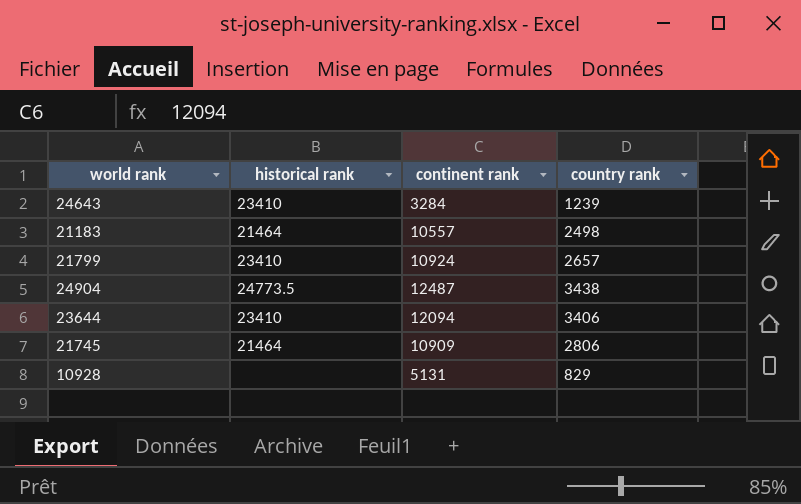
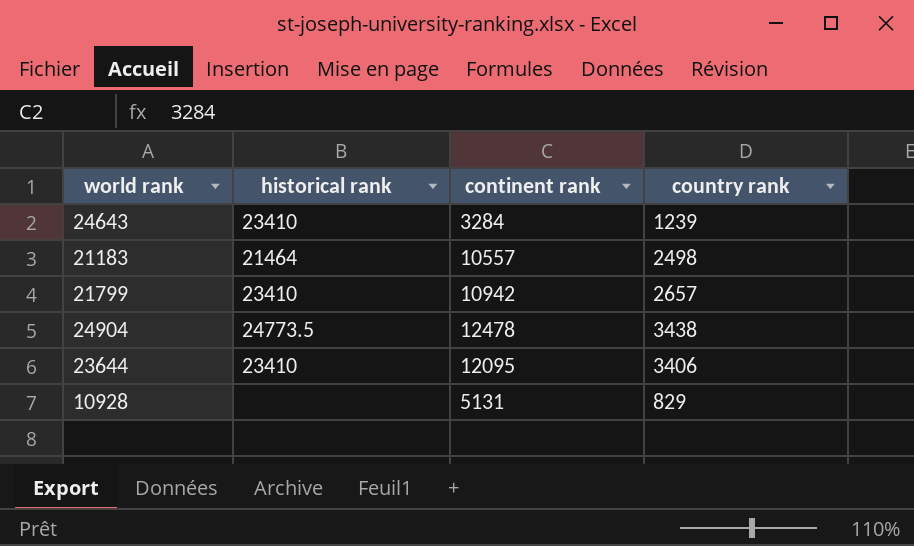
row 21745: 21464 | 10909 | 2806 -> none
21799 | continent rank: 10924 -> 10942
24904 | continent rank: 12487 -> 12478
23644 | continent rank: 12094 -> 12095

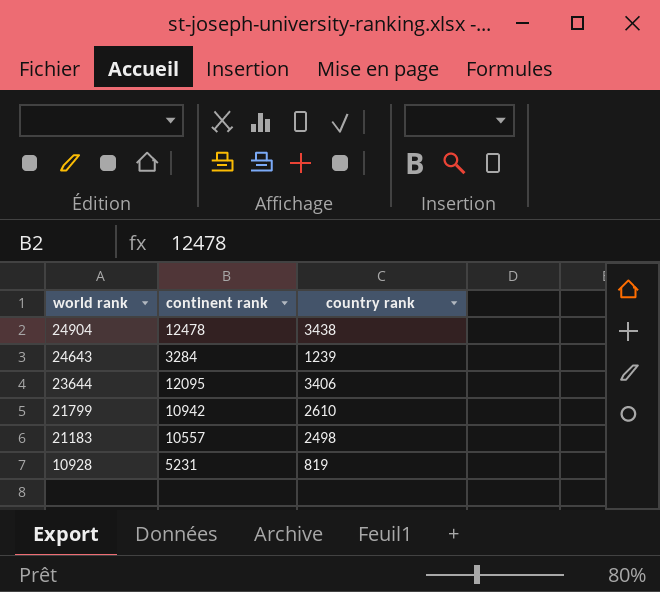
row order: none -> world rank descending
column historical rank | position: 2 -> none
21799 | country rank: 2657 -> 2610
10928 | continent rank: 5131 -> 5231
10928 | country rank: 829 -> 819

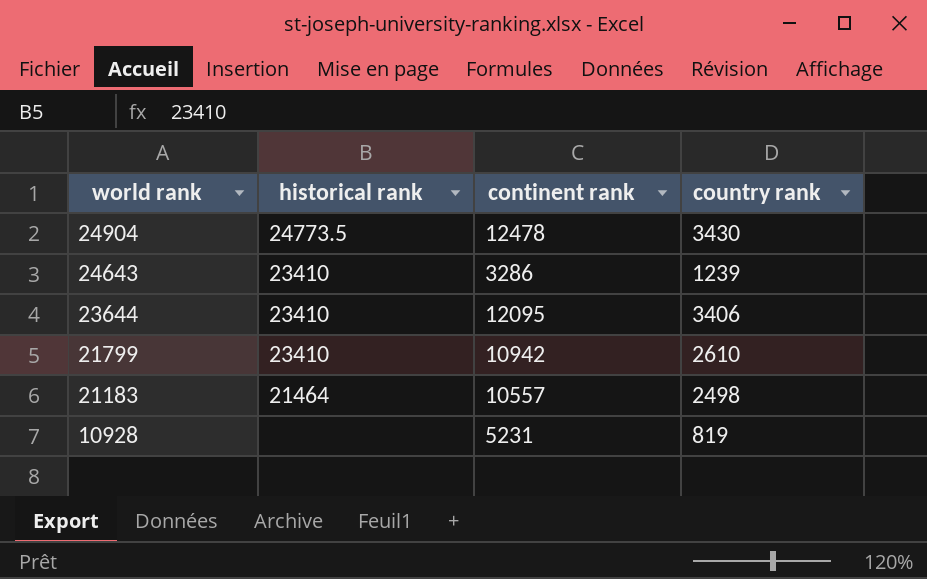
column historical rank | position: none -> 2
24904 | country rank: 3438 -> 3430
24643 | continent rank: 3284 -> 3286

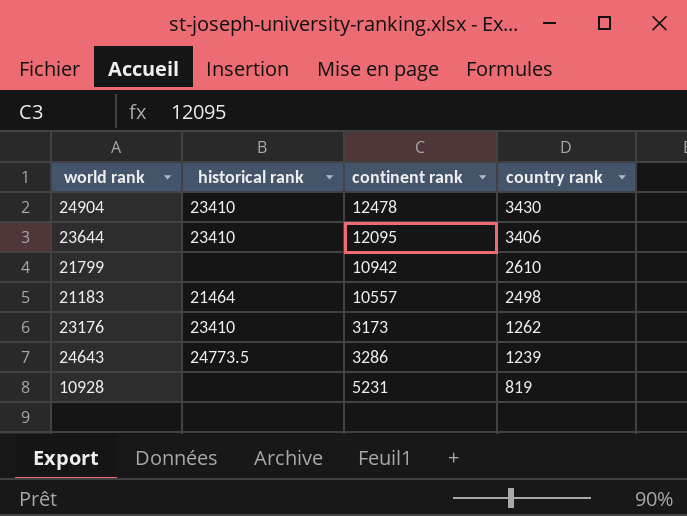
row order: world rank descending -> country rank descending
24904 | historical rank: 24773.5 -> 23410
21799 | historical rank: 23410 -> none
row 23176: none -> 23410 | 3173 | 1262
24643 | historical rank: 23410 -> 24773.5

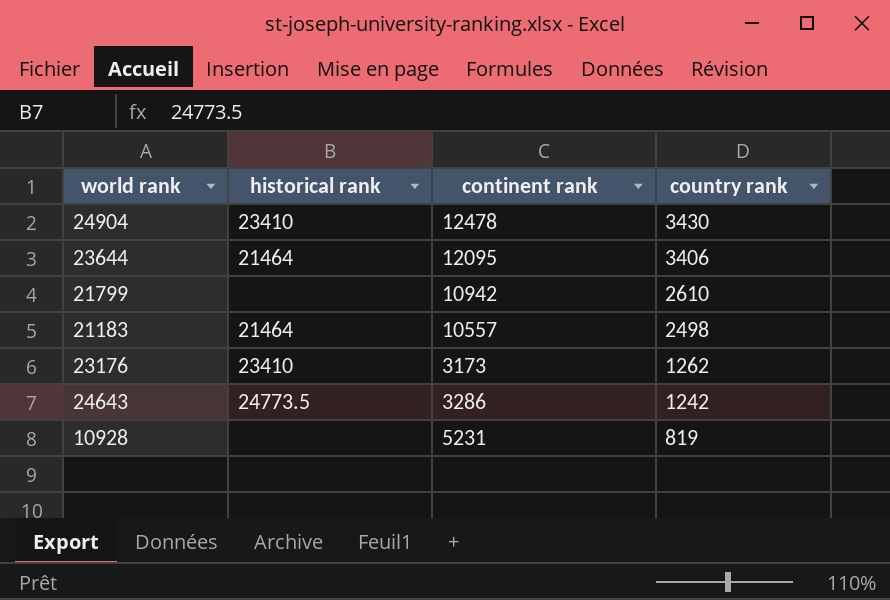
23644 | historical rank: 23410 -> 21464
24643 | country rank: 1239 -> 1242

